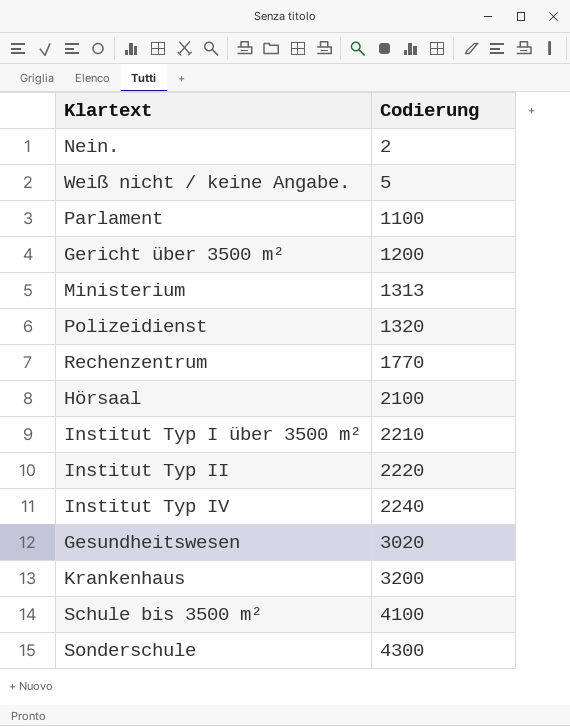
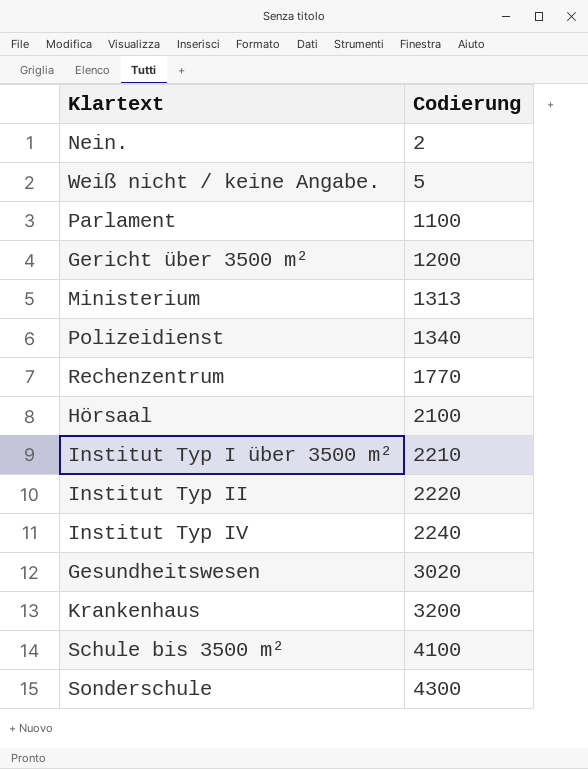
Polizeidienst | Codierung: 1320 -> 1340

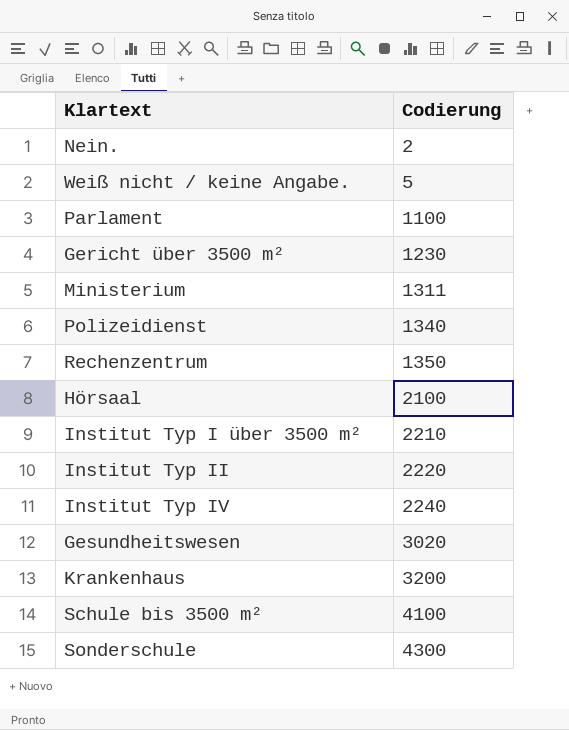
Gericht über 3500 m² | Codierung: 1200 -> 1230
Ministerium | Codierung: 1313 -> 1311
Rechenzentrum | Codierung: 1770 -> 1350

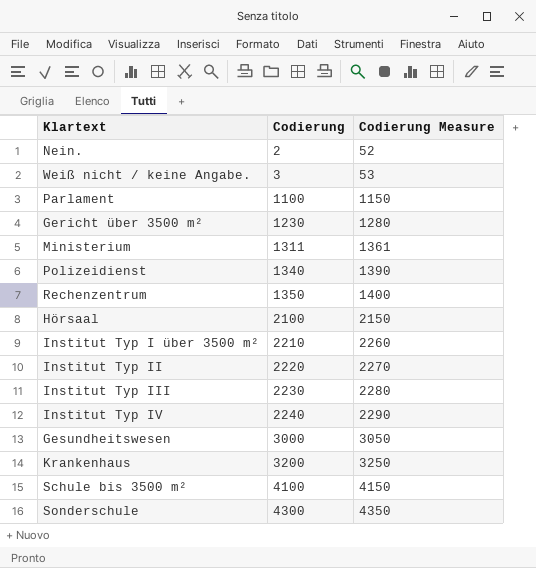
column Codierung Measure | formula: none -> [Codierung] + 50
Weiß nicht / keine Angabe. | Codierung: 5 -> 3
row Institut Typ III: none -> 2230 | 2280
Gesundheitswesen | Codierung: 3020 -> 3000

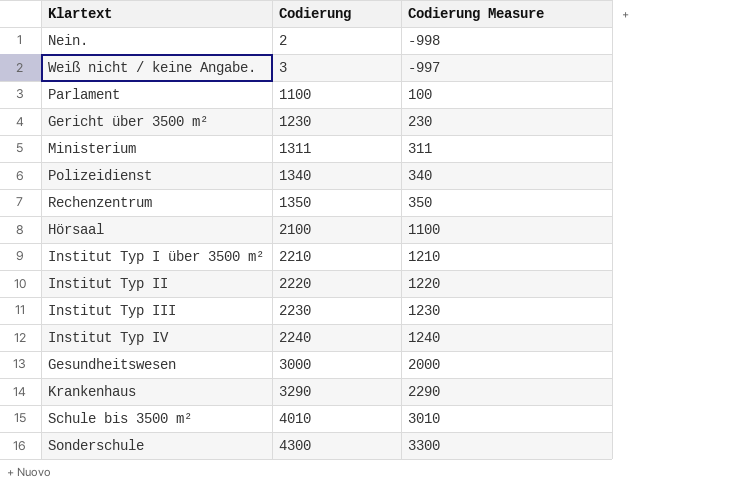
column Codierung Measure | formula: [Codierung] + 50 -> [Codierung] - 1000
Krankenhaus | Codierung: 3200 -> 3290
Schule bis 3500 m² | Codierung: 4100 -> 4010

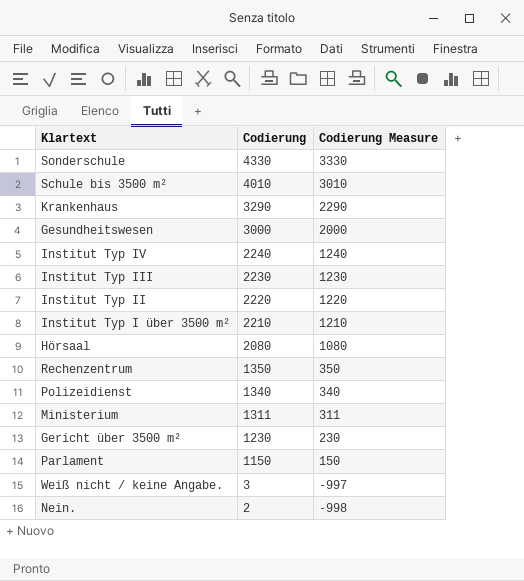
row order: Codierung ascending -> Codierung descending
Sonderschule | Codierung: 4300 -> 4330
Sonderschule | Codierung Measure: 3300 -> 3330
Hörsaal | Codierung: 2100 -> 2080
Hörsaal | Codierung Measure: 1100 -> 1080
Parlament | Codierung: 1100 -> 1150
Parlament | Codierung Measure: 100 -> 150

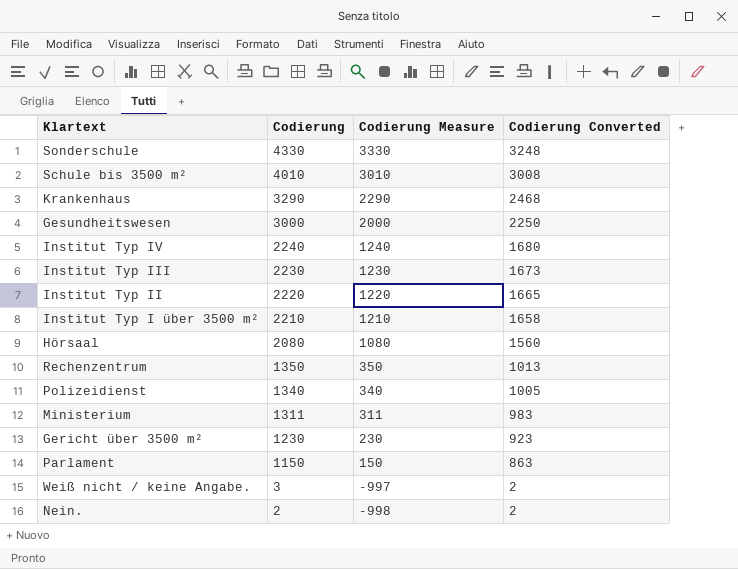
column Codierung Converted | formula: none -> [Codierung] * 0.75

